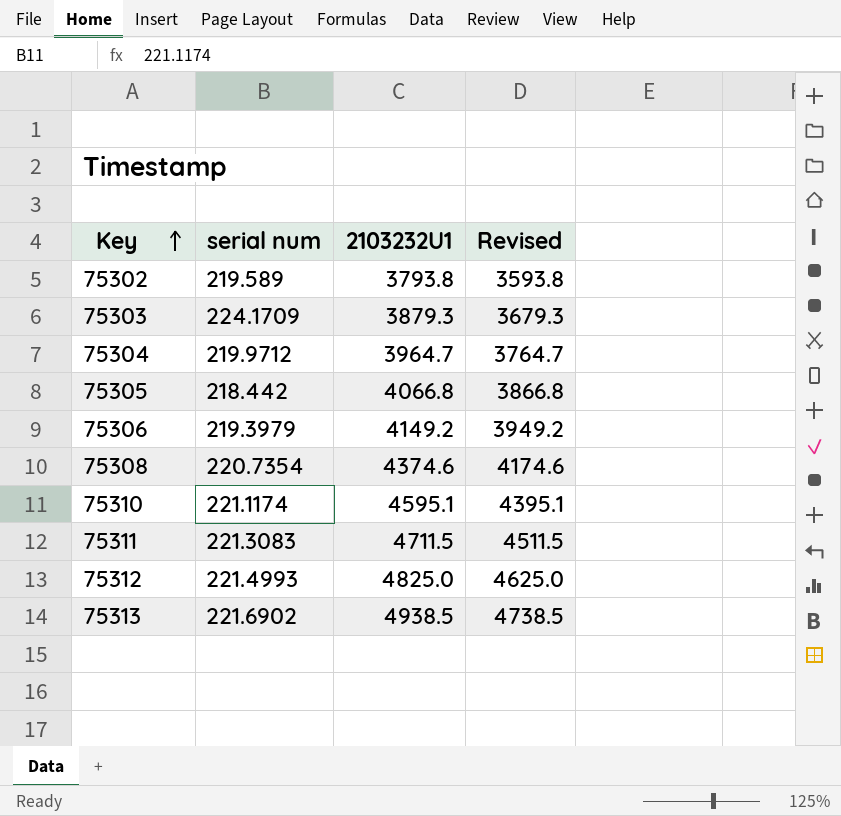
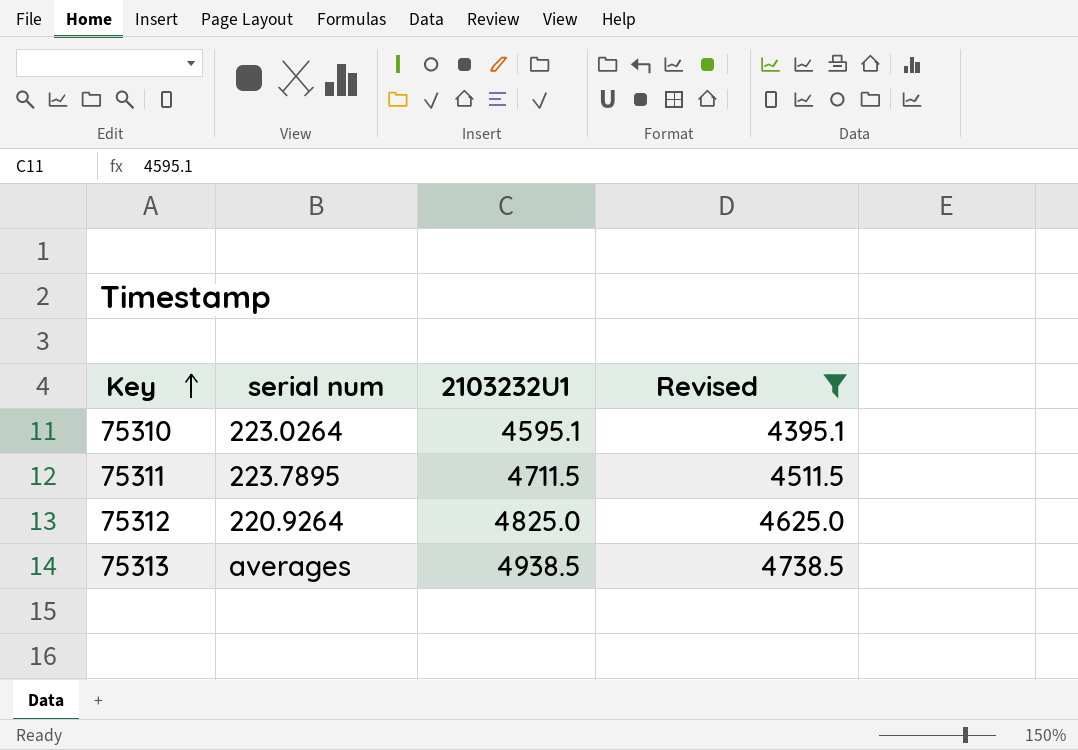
filter: none -> Revised >= 4395.1
75310 | serial num: 221.1174 -> 223.0264
75311 | serial num: 221.3083 -> 223.7895
75312 | serial num: 221.4993 -> 220.9264
75313 | serial num: 221.6902 -> averages

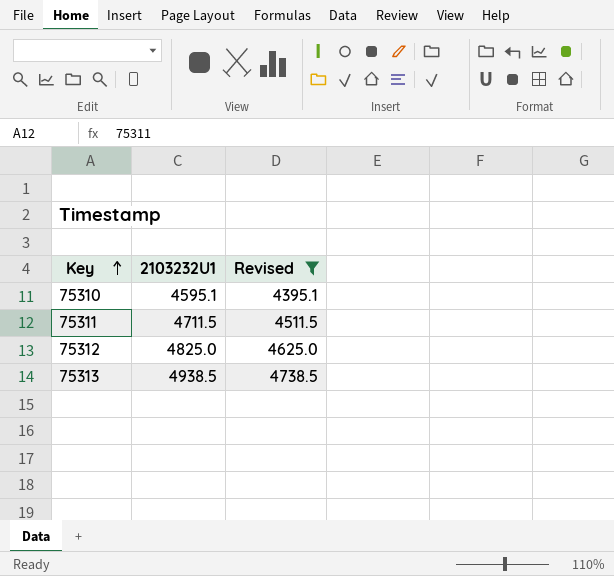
column serial num | position: 2 -> none

